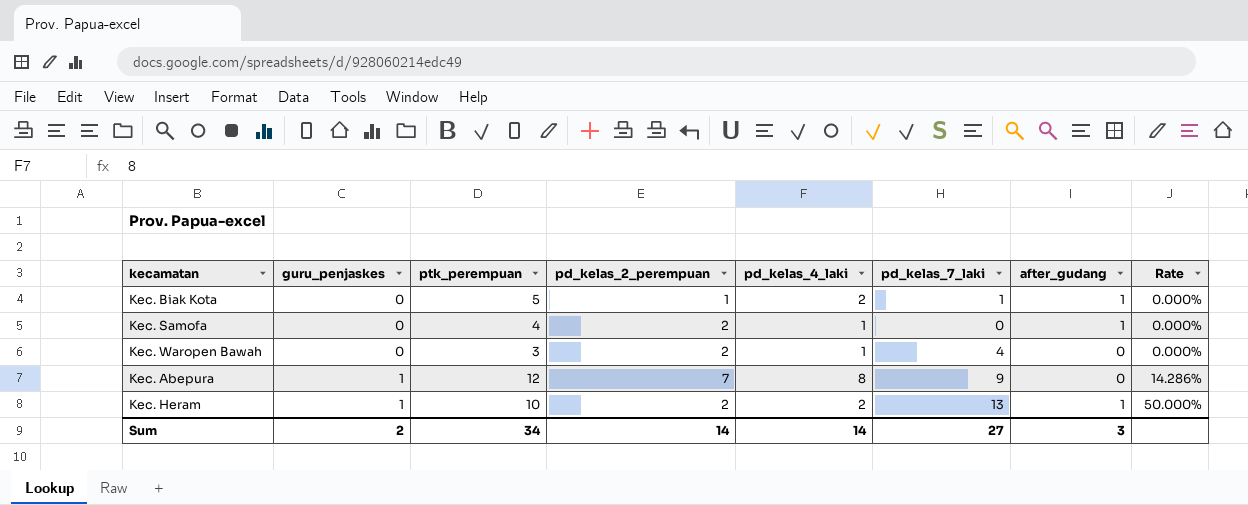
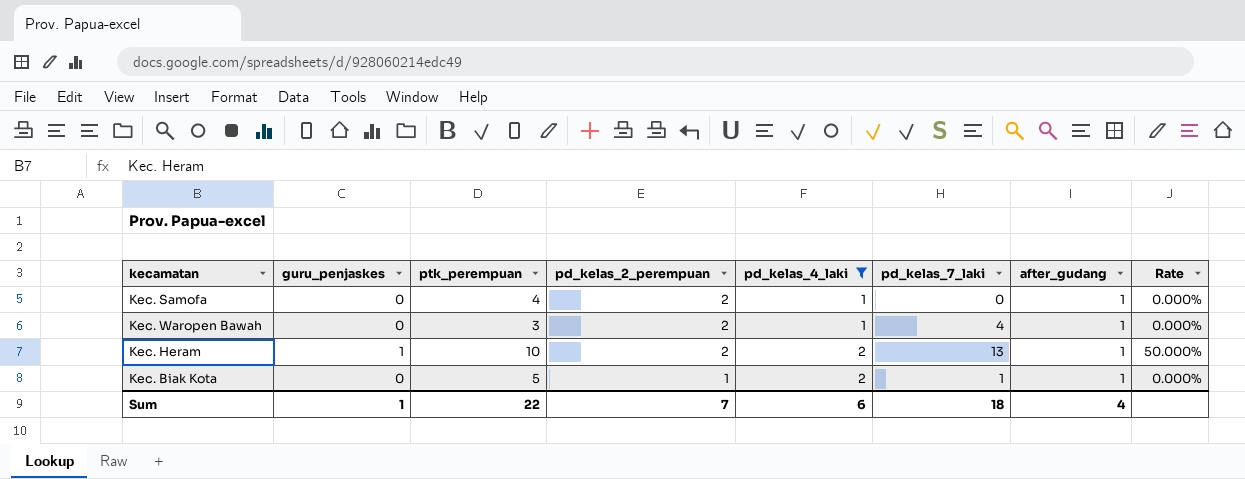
filter: none -> pd_kelas_4_laki != 8
row order: guru_penjaskes ascending -> pd_kelas_2_perempuan descending
Kec. Waropen Bawah | after_gudang: 0 -> 1
Sum | guru_penjaskes: 2 -> 1
Sum | ptk_perempuan: 34 -> 22
Sum | pd_kelas_2_perempuan: 14 -> 7
Sum | pd_kelas_4_laki: 14 -> 6
Sum | pd_kelas_7_laki: 27 -> 18
Sum | after_gudang: 3 -> 4

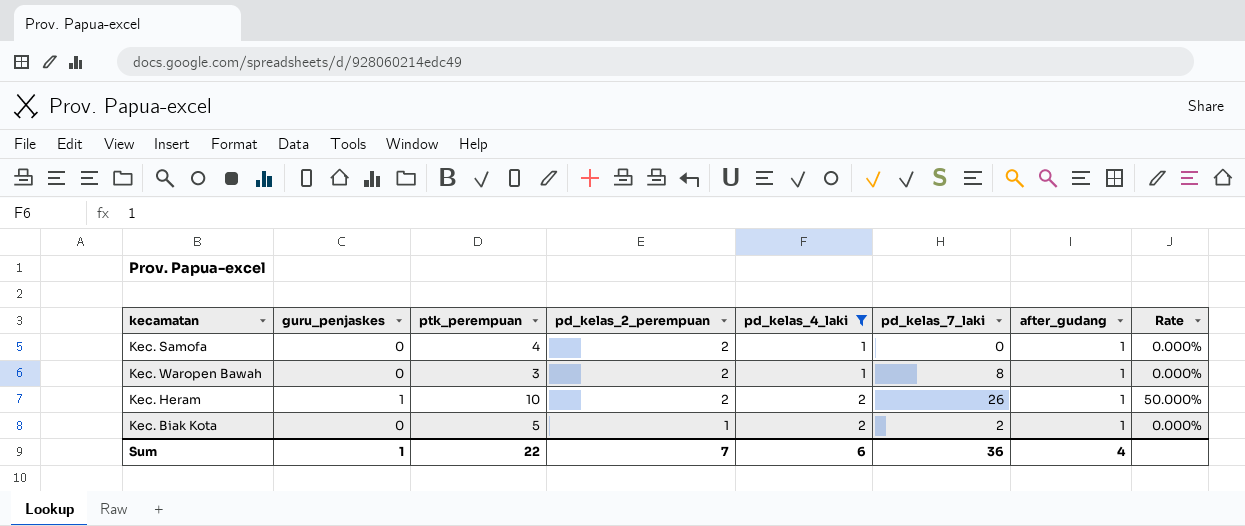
Kec. Waropen Bawah | pd_kelas_7_laki: 4 -> 8
Kec. Heram | pd_kelas_7_laki: 13 -> 26
Kec. Biak Kota | pd_kelas_7_laki: 1 -> 2
Sum | pd_kelas_7_laki: 18 -> 36

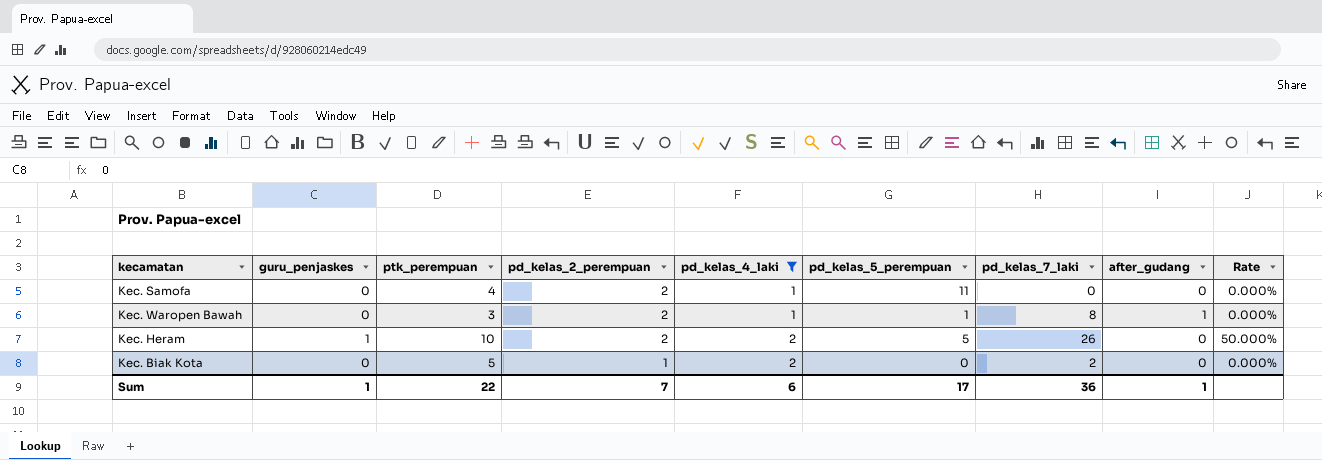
column pd_kelas_5_perempuan | position: none -> 6
Kec. Samofa | after_gudang: 1 -> 0
Kec. Heram | after_gudang: 1 -> 0
Kec. Biak Kota | after_gudang: 1 -> 0
Sum | after_gudang: 4 -> 1

